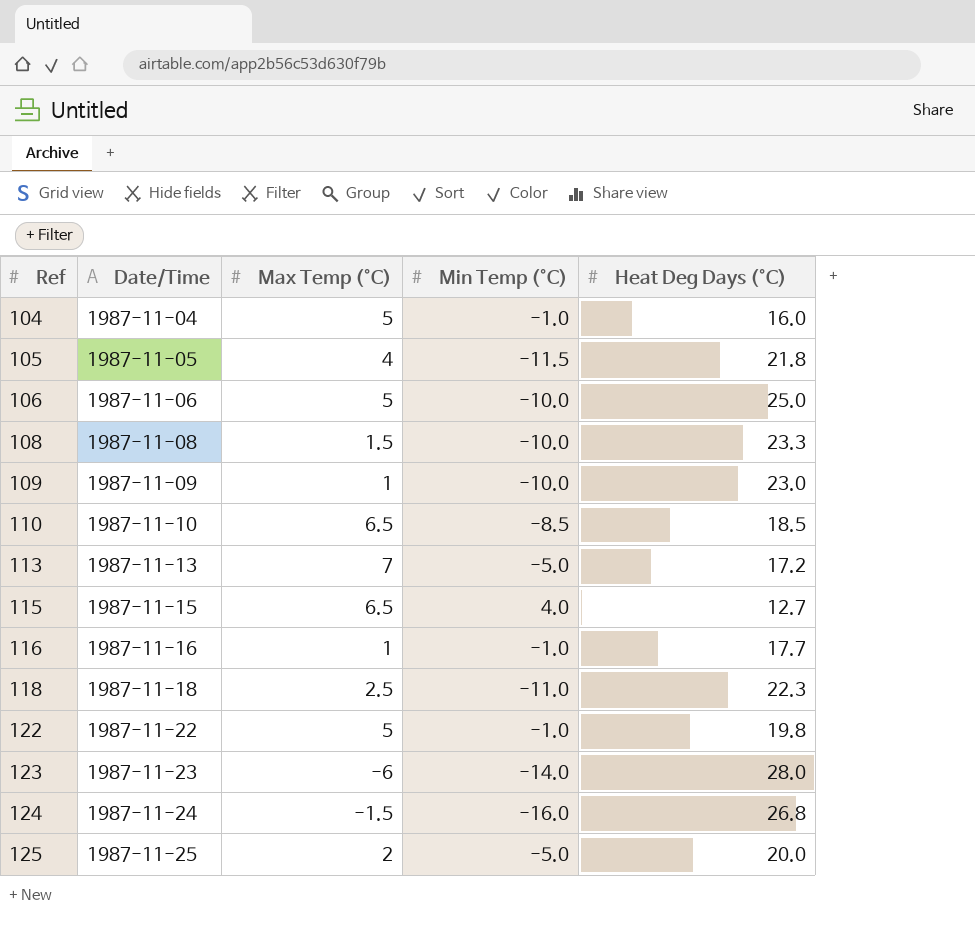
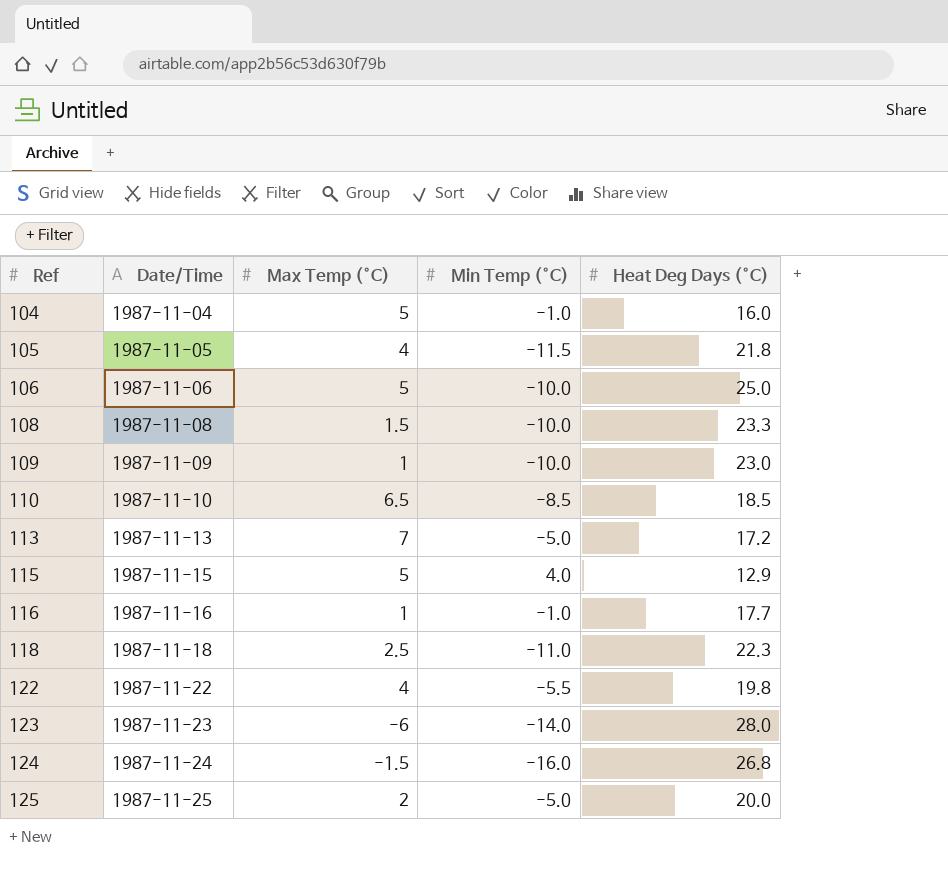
115 | Max Temp (°C): 6.5 -> 5
115 | Heat Deg Days (°C): 12.7 -> 12.9
122 | Max Temp (°C): 5 -> 4
122 | Min Temp (°C): -1.0 -> -5.5

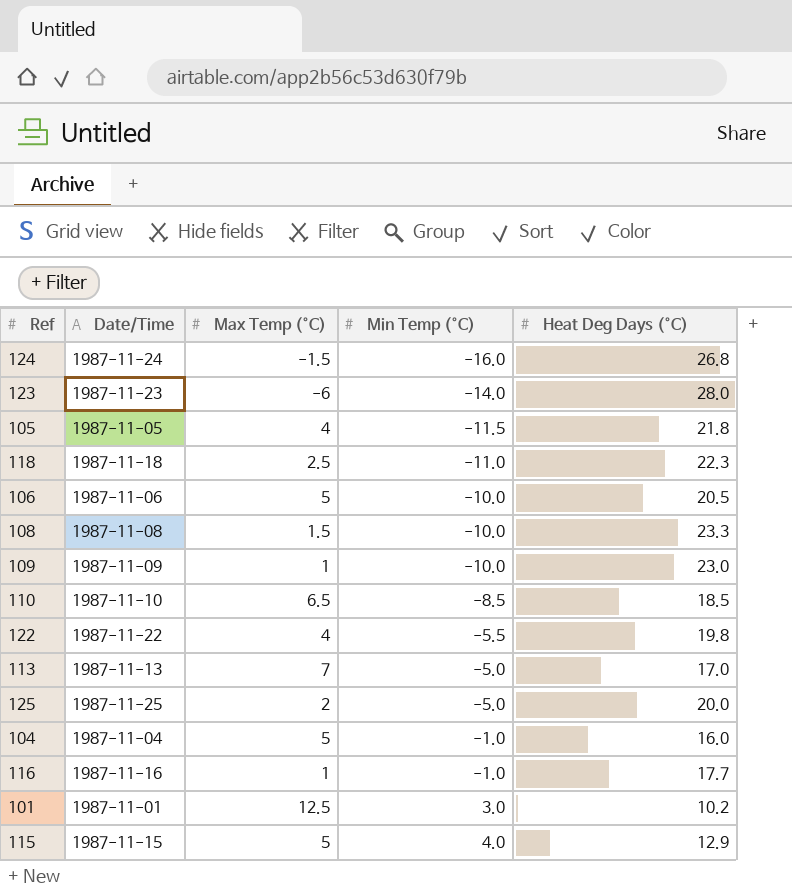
row order: Ref ascending -> Min Temp (°C) ascending
106 | Heat Deg Days (°C): 25.0 -> 20.5
113 | Heat Deg Days (°C): 17.2 -> 17.0
row 101: none -> 1987-11-01 | 12.5 | 3.0 | 10.2

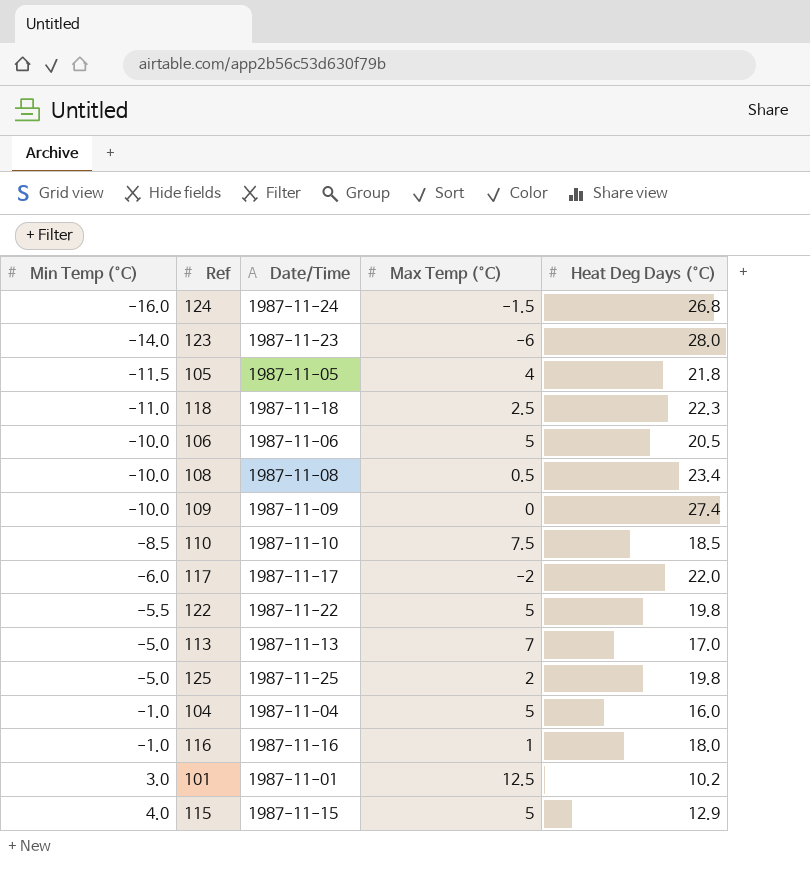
column Min Temp (°C) | position: 4 -> 1
108 | Max Temp (°C): 1.5 -> 0.5
108 | Heat Deg Days (°C): 23.3 -> 23.4
109 | Max Temp (°C): 1 -> 0
109 | Heat Deg Days (°C): 23.0 -> 27.4
110 | Max Temp (°C): 6.5 -> 7.5
row 117: none -> -6.0 | 1987-11-17 | -2 | 22.0
122 | Max Temp (°C): 4 -> 5
125 | Heat Deg Days (°C): 20.0 -> 19.8
116 | Heat Deg Days (°C): 17.7 -> 18.0

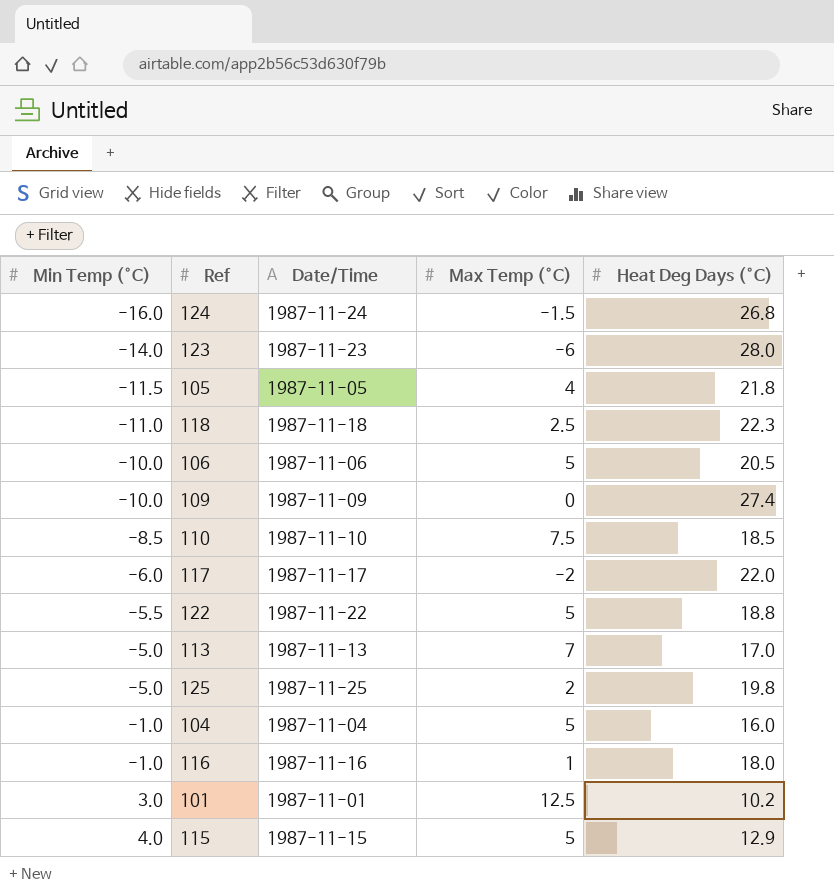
row 108: -10.0 | 1987-11-08 | 0.5 | 23.4 -> none
122 | Heat Deg Days (°C): 19.8 -> 18.8

